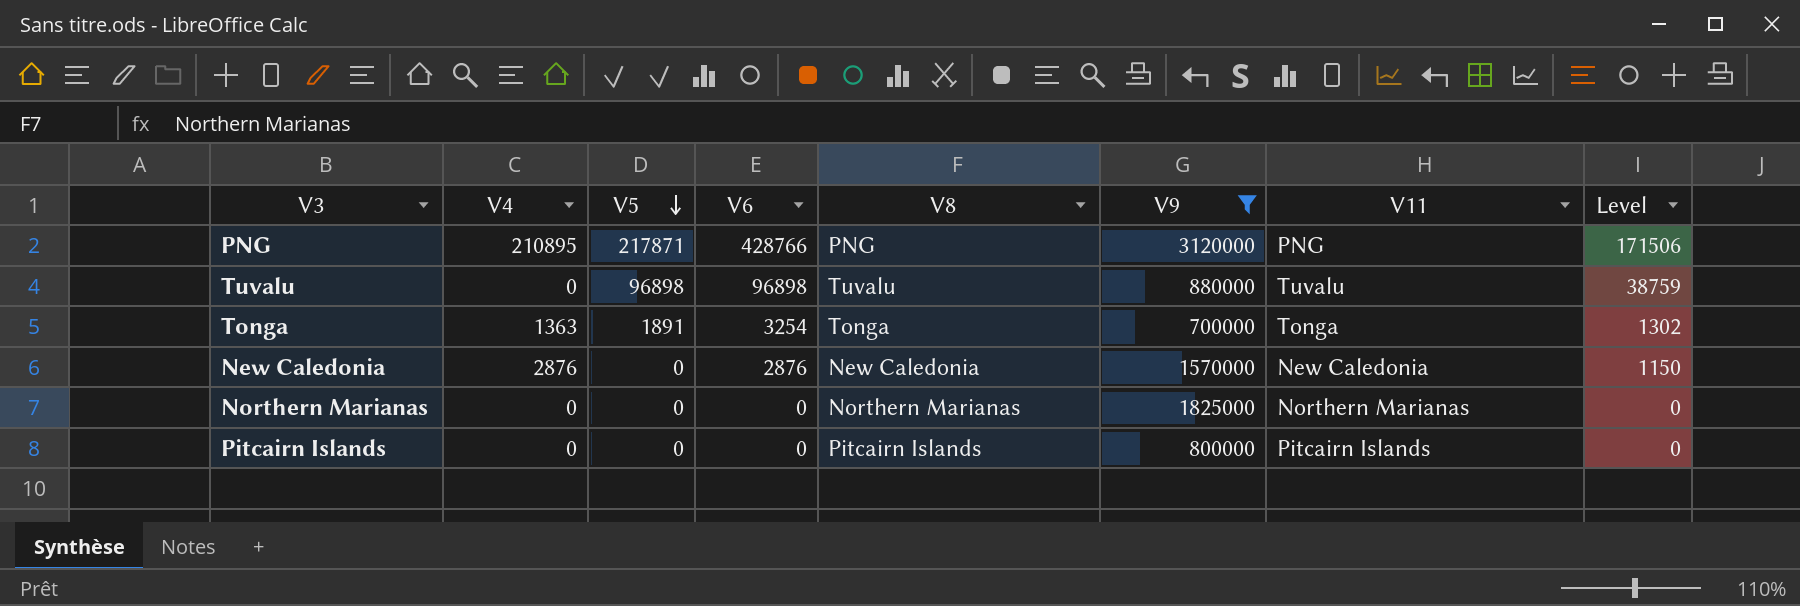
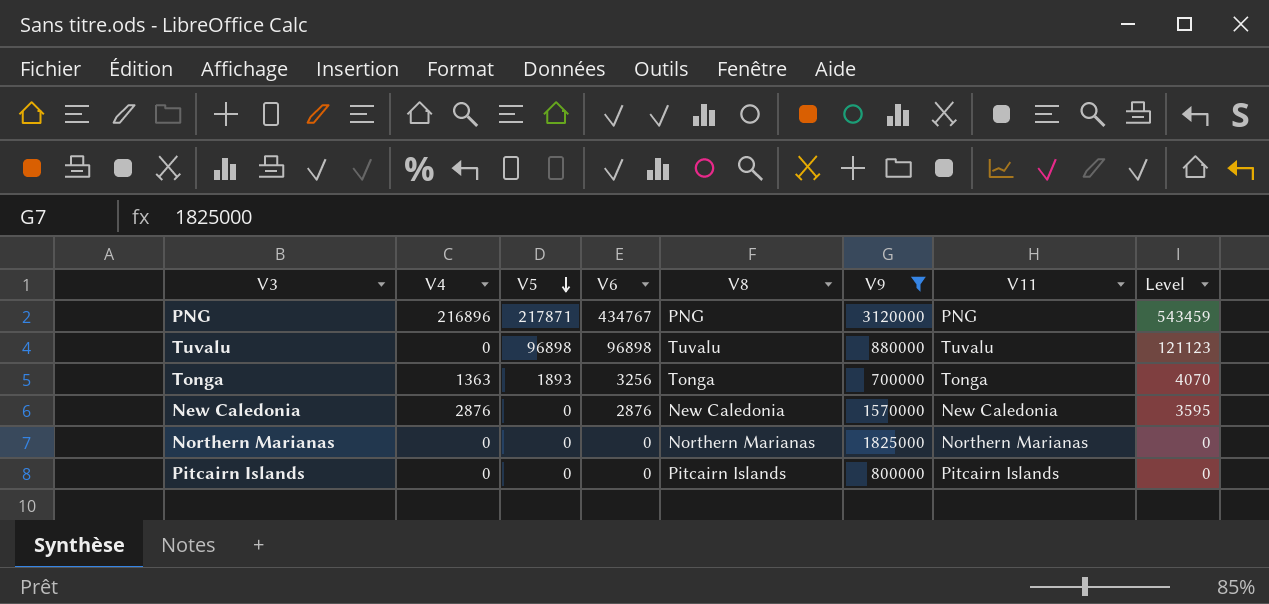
column Level | formula: [V6] * 0.4 -> [V6] * 1.25
PNG | V4: 210895 -> 216896
PNG | V6: 428766 -> 434767
Tonga | V5: 1891 -> 1893
Tonga | V6: 3254 -> 3256

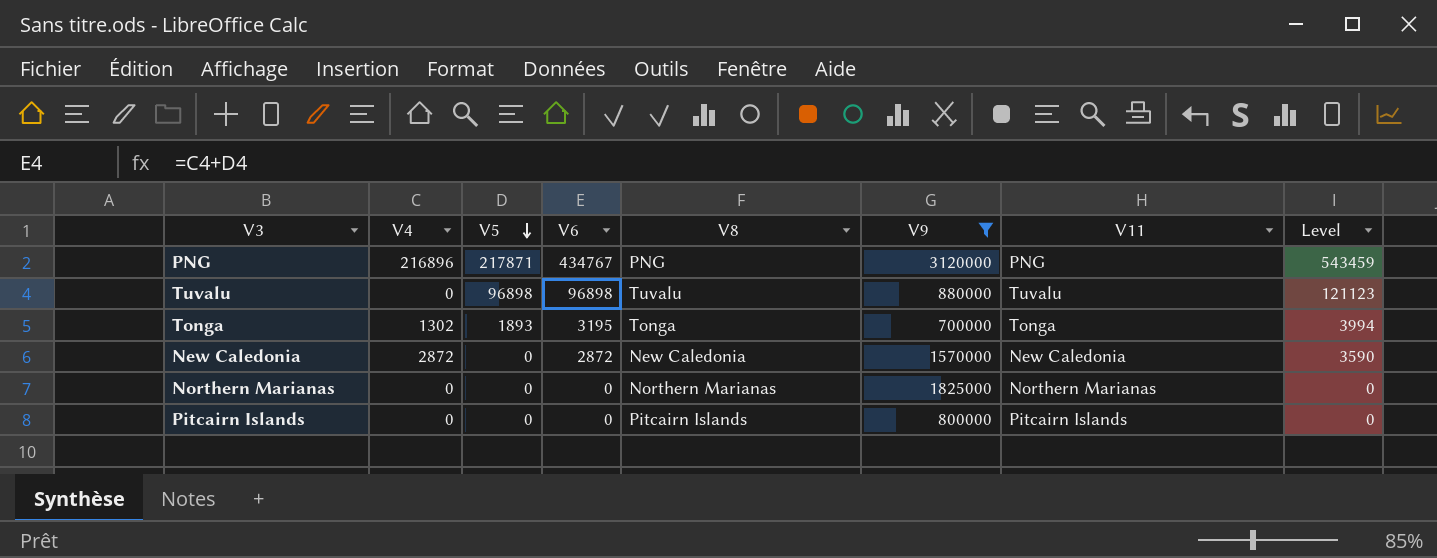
Tonga | V4: 1363 -> 1302
Tonga | V6: 3256 -> 3195
Tonga | Level: 4070 -> 3994
New Caledonia | V4: 2876 -> 2872
New Caledonia | V6: 2876 -> 2872
New Caledonia | Level: 3595 -> 3590

